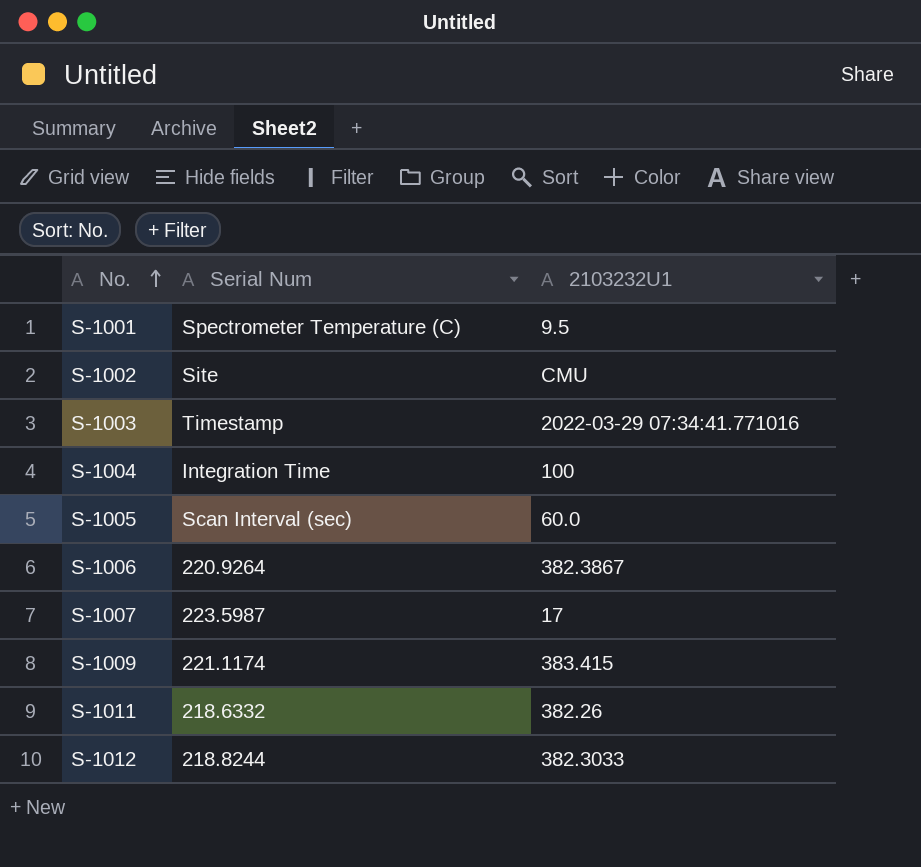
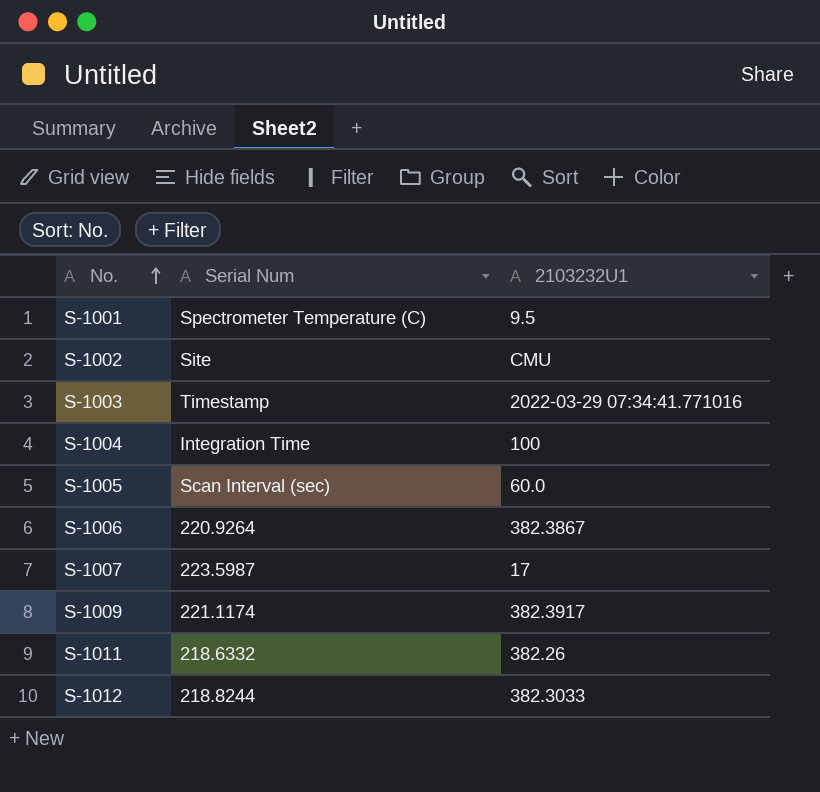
S-1009 | 2103232U1: 383.415 -> 382.3917

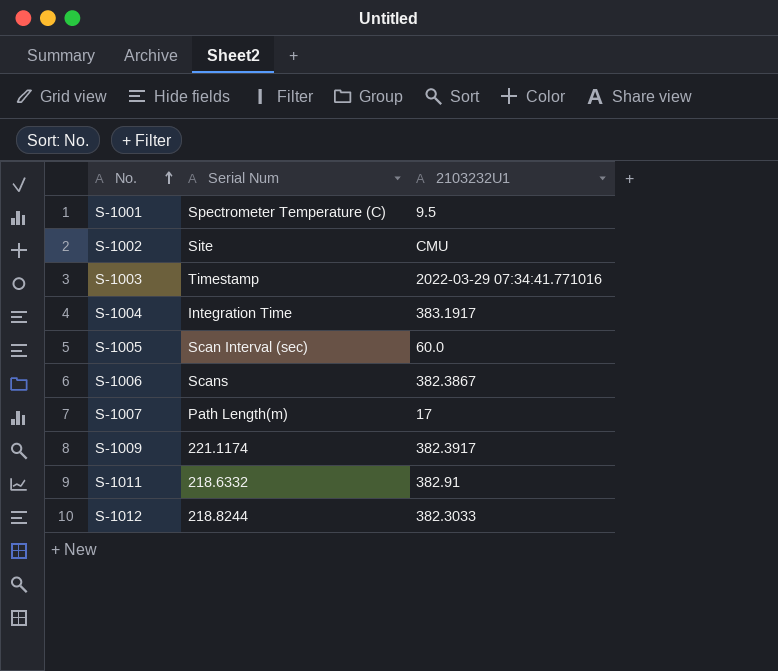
S-1004 | 2103232U1: 100 -> 383.1917
S-1006 | Serial Num: 220.9264 -> Scans
S-1007 | Serial Num: 223.5987 -> Path Length(m)
S-1011 | 2103232U1: 382.26 -> 382.91

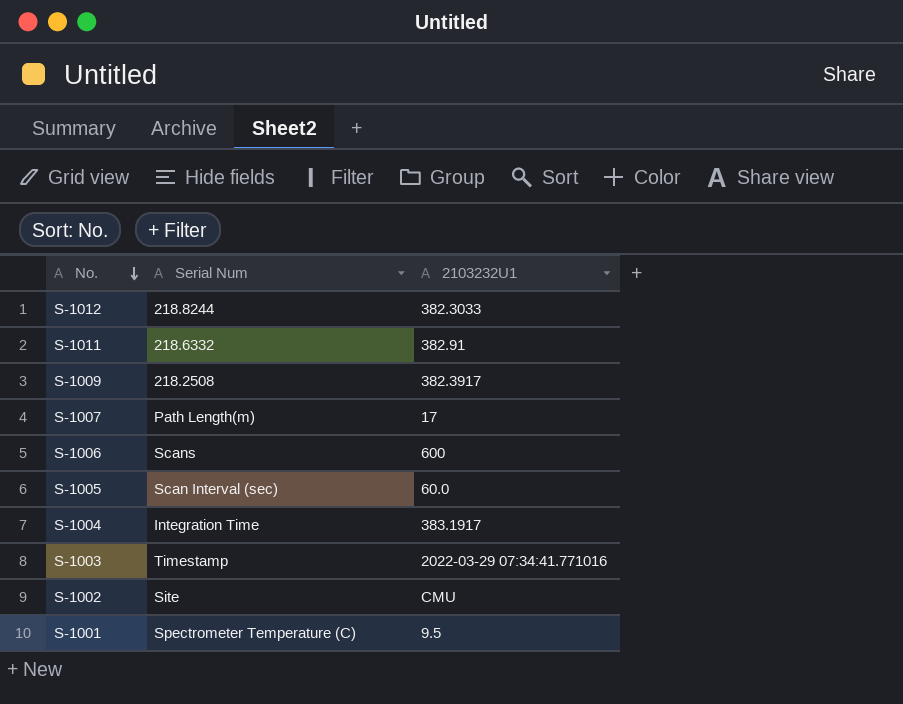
row order: No. ascending -> No. descending
S-1009 | Serial Num: 221.1174 -> 218.2508
S-1006 | 2103232U1: 382.3867 -> 600

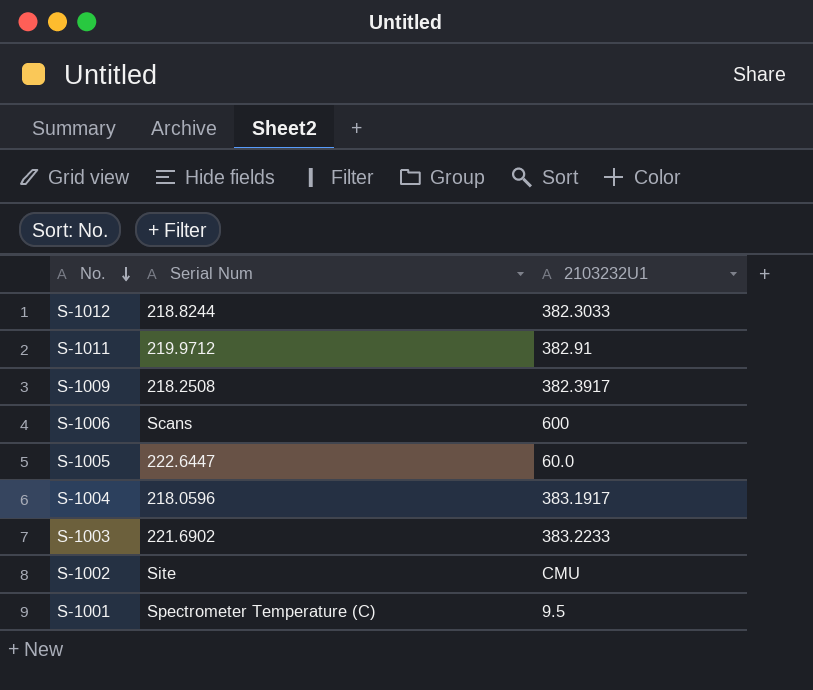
row S-1007: Path Length(m) | 17 -> none
S-1011 | Serial Num: 218.6332 -> 219.9712
S-1005 | Serial Num: Scan Interval (sec) -> 222.6447
S-1004 | Serial Num: Integration Time -> 218.0596
S-1003 | Serial Num: Timestamp -> 221.6902
S-1003 | 2103232U1: 2022-03-29 07:34:41.771016 -> 383.2233

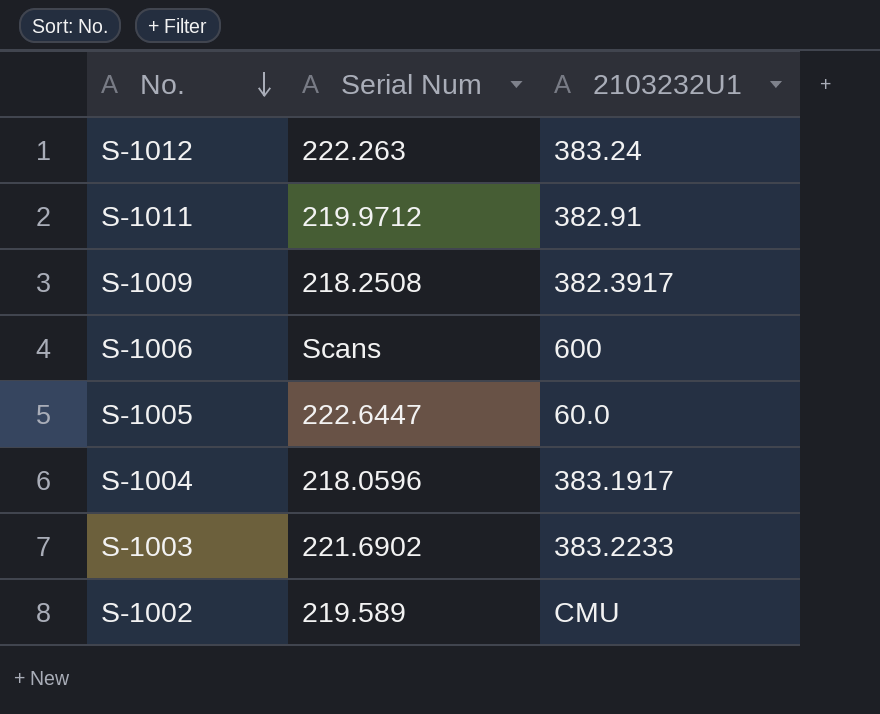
row S-1001: Spectrometer Temperature (C) | 9.5 -> none
S-1012 | Serial Num: 218.8244 -> 222.263
S-1012 | 2103232U1: 382.3033 -> 383.24
S-1002 | Serial Num: Site -> 219.589

